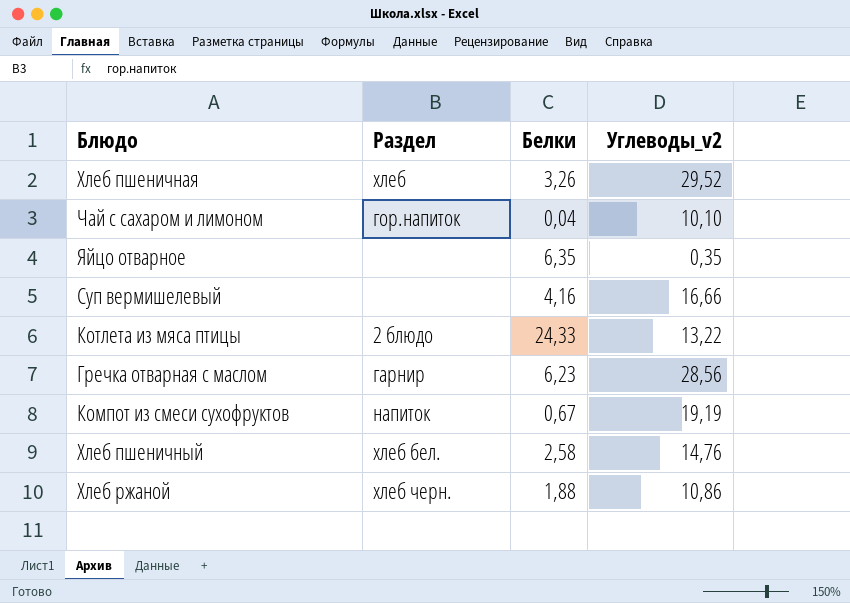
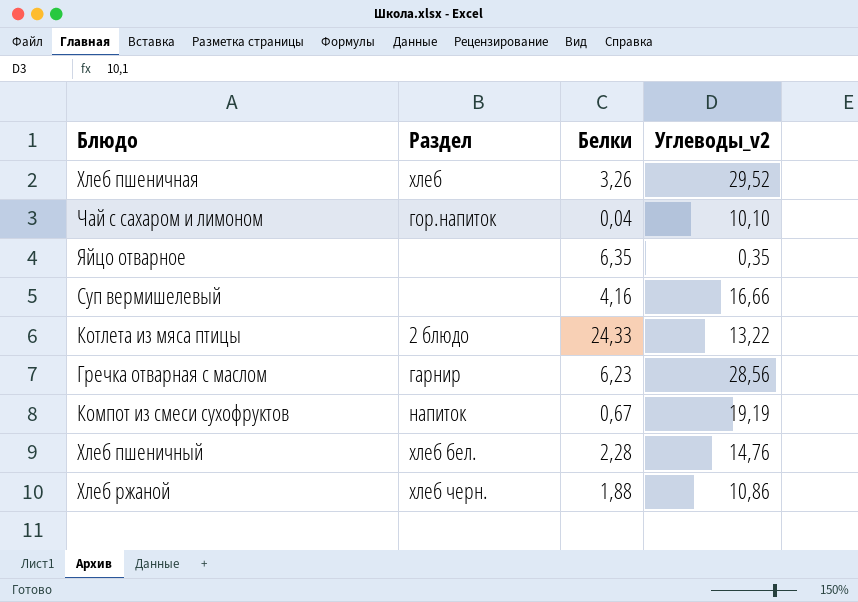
Хлеб пшеничный | Белки: 2,58 -> 2,28

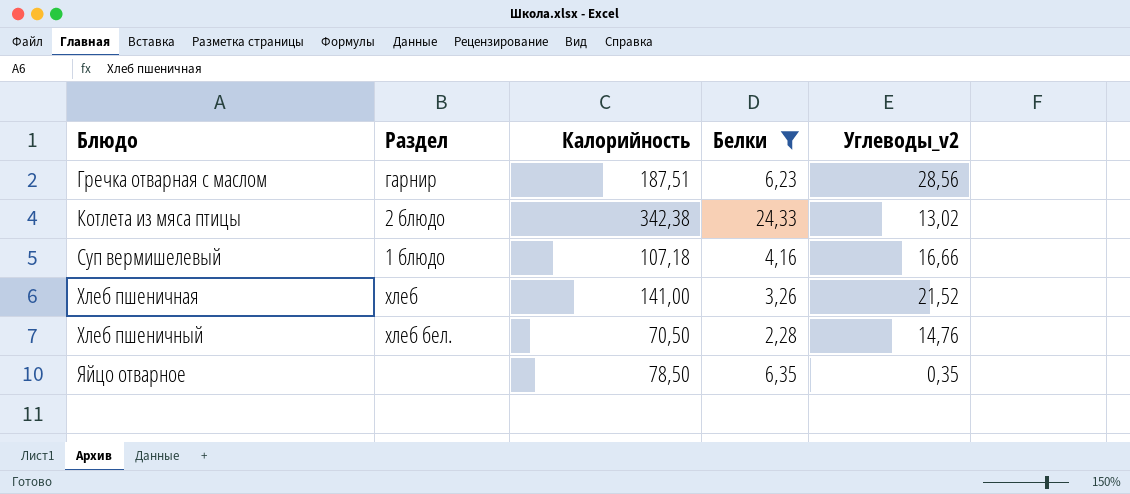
filter: none -> Белки >= 2,28
row order: none -> Блюдо ascending
column Калорийность | position: none -> 3
Котлета из мяса птицы | Углеводы_v2: 13,22 -> 13,02
Суп вермишелевый | Раздел: none -> 1 блюдо
Хлеб пшеничная | Углеводы_v2: 29,52 -> 21,52

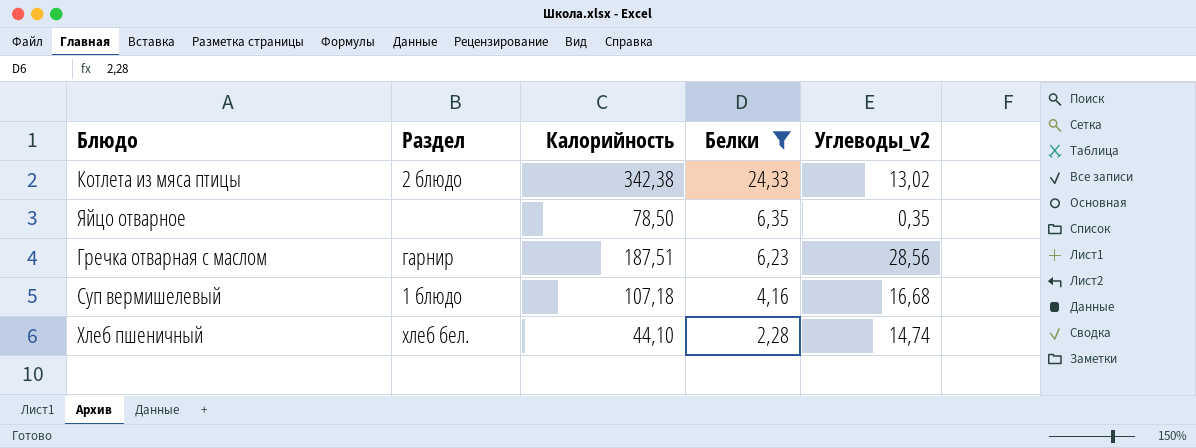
row order: Блюдо ascending -> Белки descending
row Хлеб пшеничная: хлеб | 141,00 | 3,26 | 21,52 -> none
Суп вермишелевый | Углеводы_v2: 16,66 -> 16,68
Хлеб пшеничный | Калорийность: 70,50 -> 44,10
Хлеб пшеничный | Углеводы_v2: 14,76 -> 14,74

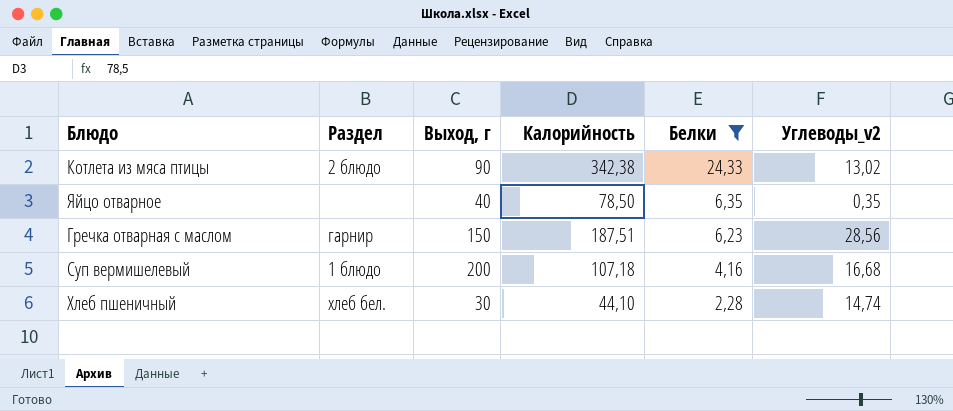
column Выход, г | position: none -> 3

